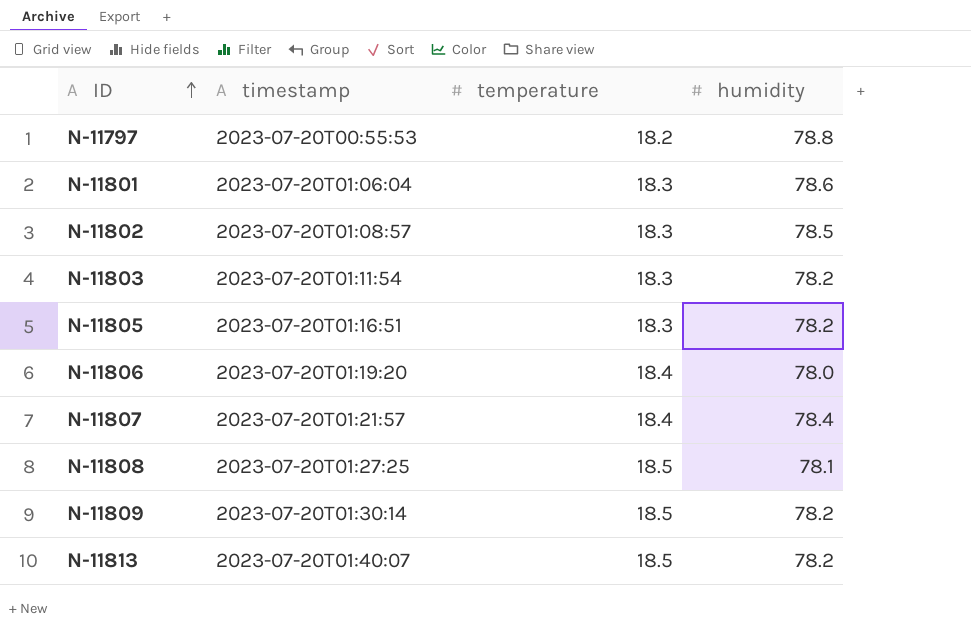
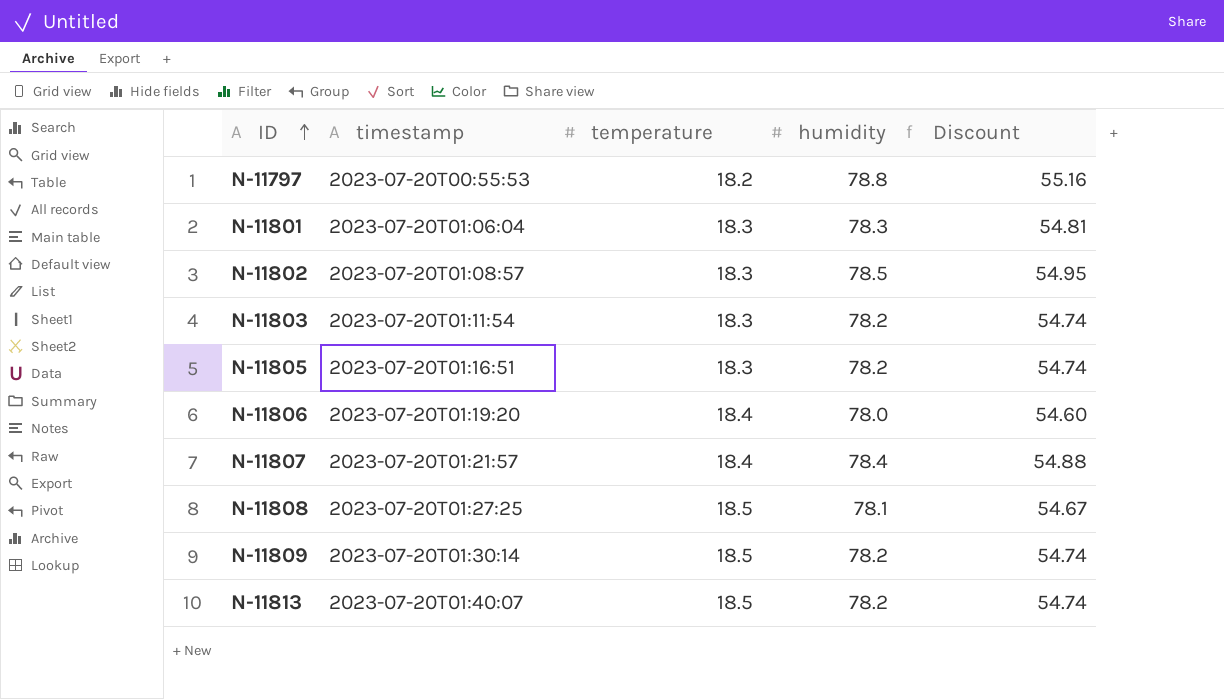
column Discount | formula: none -> [humidity] * 0.7
N-11801 | humidity: 78.6 -> 78.3

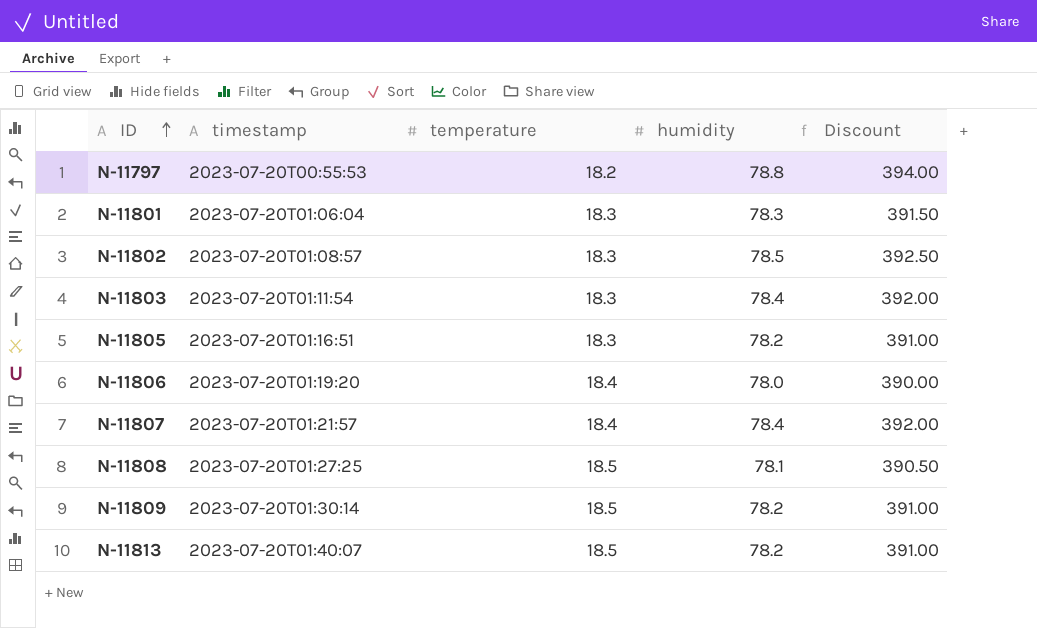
column Discount | formula: [humidity] * 0.7 -> [humidity] * 5
N-11803 | humidity: 78.2 -> 78.4

